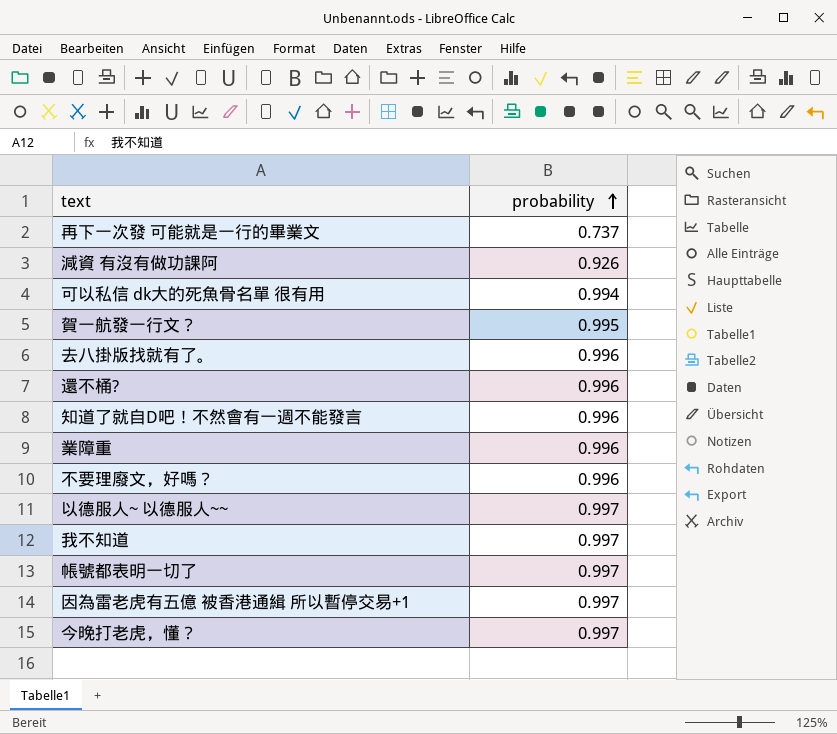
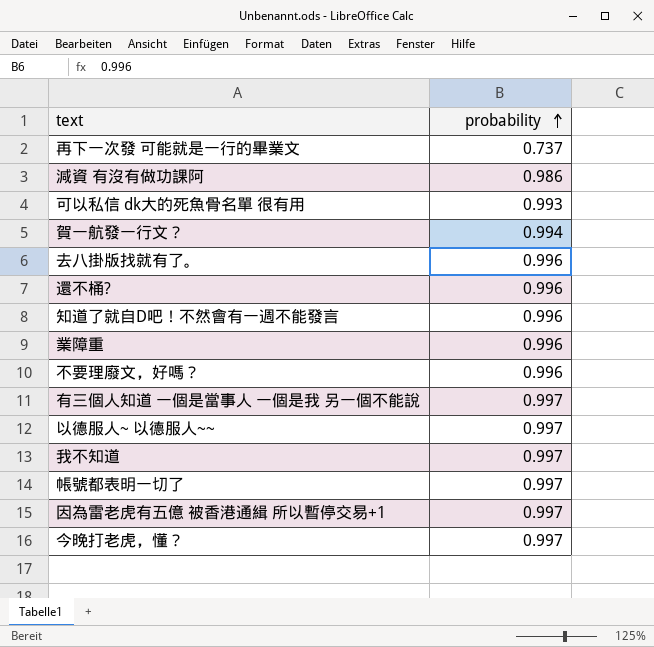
減資 有沒有做功課阿 | probability: 0.926 -> 0.986
可以私信 dk大的死魚骨名單 很有用 | probability: 0.994 -> 0.993
賀一航發一行文？ | probability: 0.995 -> 0.994
row 有三個人知道 一個是當事人 一個是我 另一個不能說: none -> 0.997

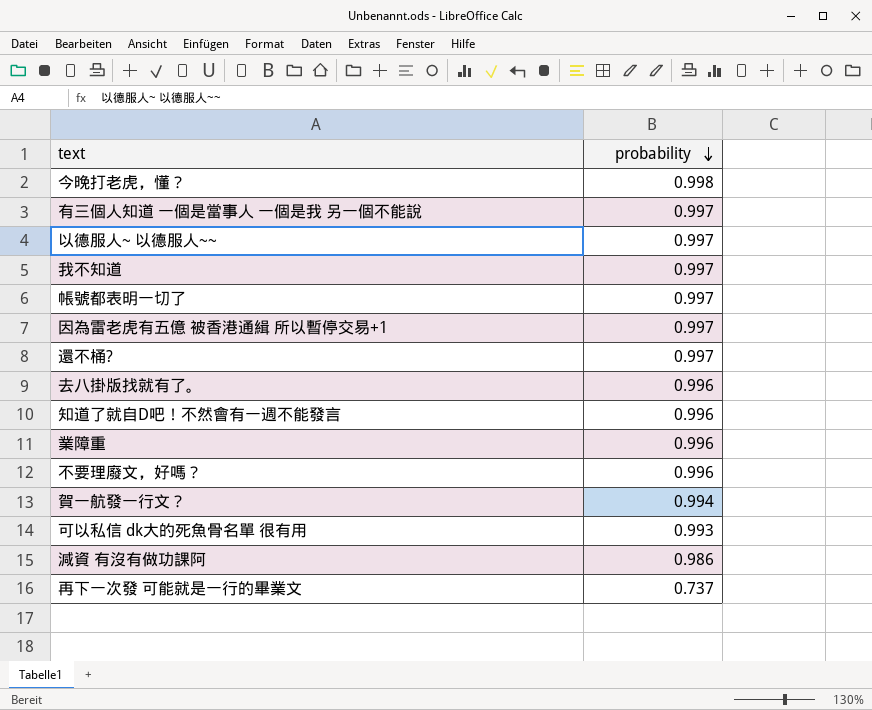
row order: probability ascending -> probability descending
今晚打老虎，懂？ | probability: 0.997 -> 0.998
還不桶? | probability: 0.996 -> 0.997

